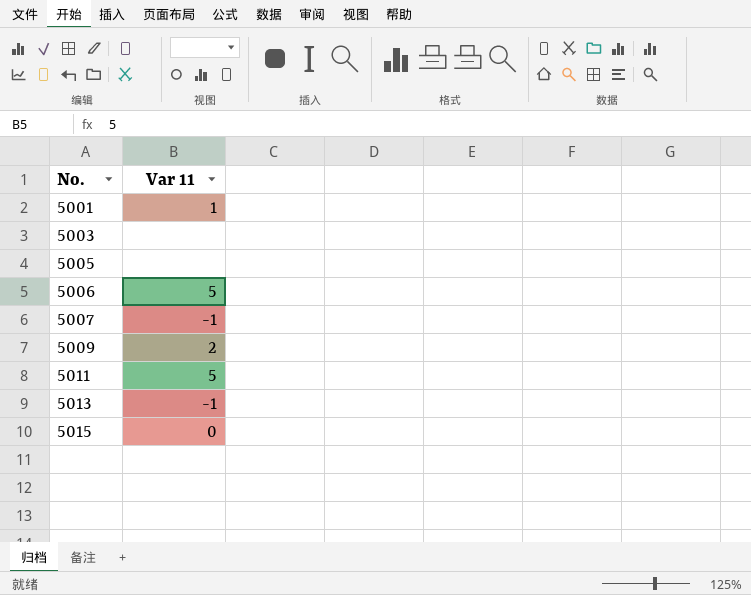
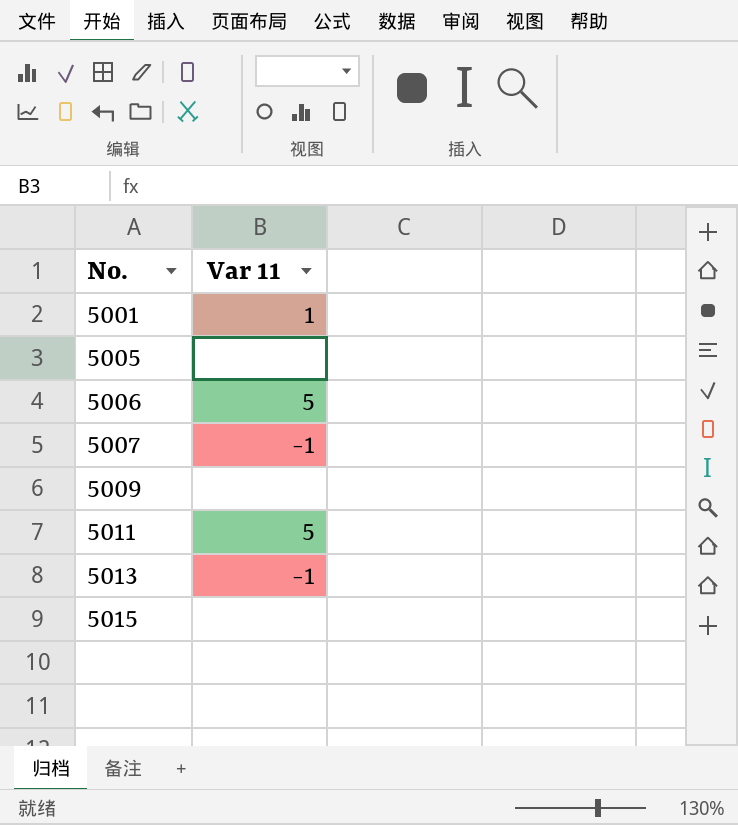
row 5003: none -> none
5009 | Var 11: 2 -> none
5015 | Var 11: 0 -> none

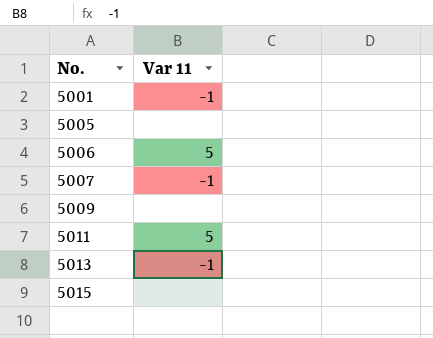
5001 | Var 11: 1 -> -1

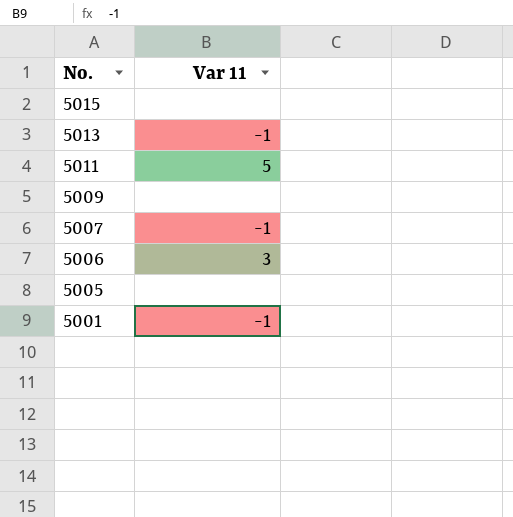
row order: No. ascending -> No. descending
5006 | Var 11: 5 -> 3

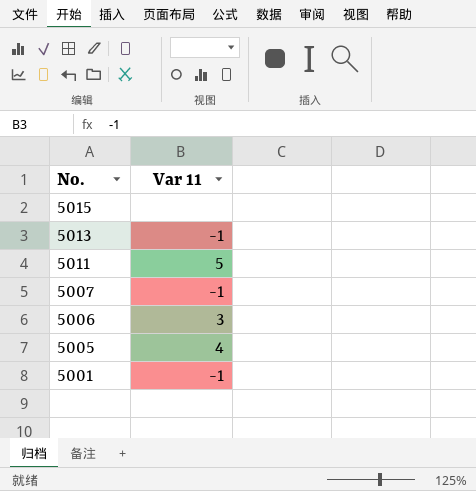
row 5009: none -> none
5005 | Var 11: none -> 4

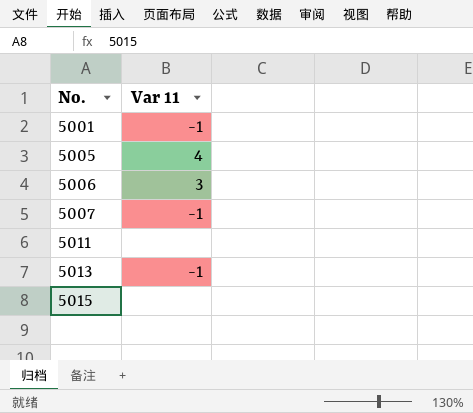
row order: No. descending -> No. ascending
5011 | Var 11: 5 -> none

